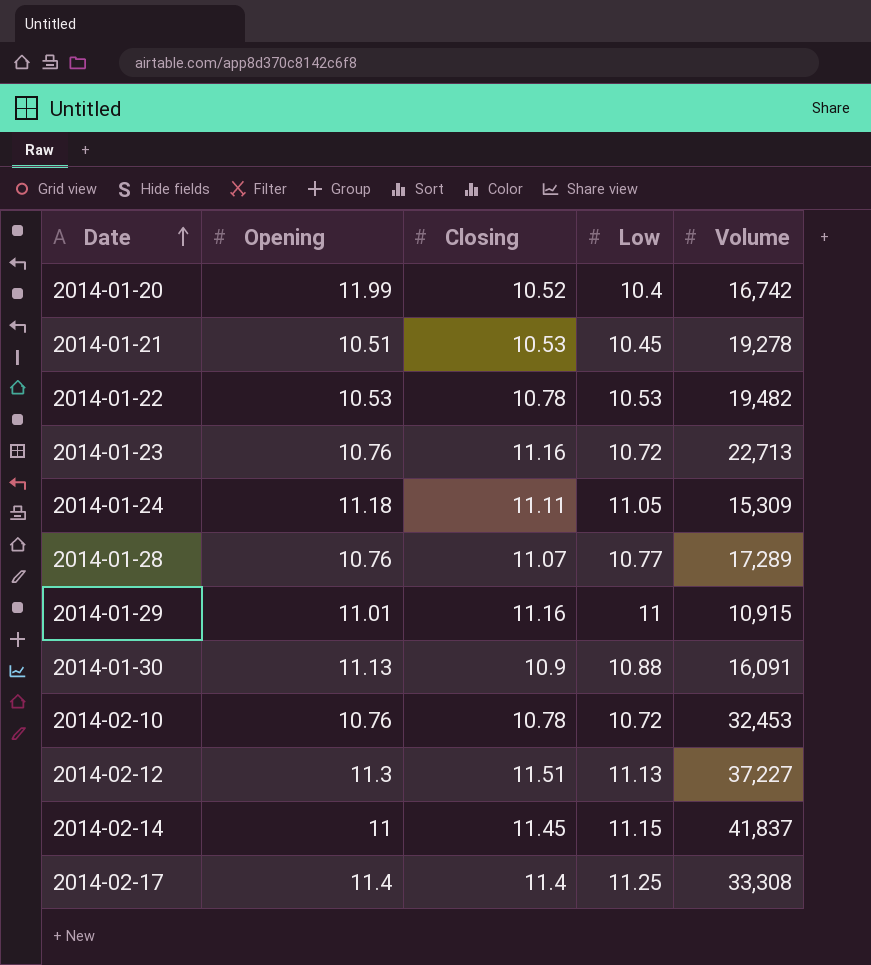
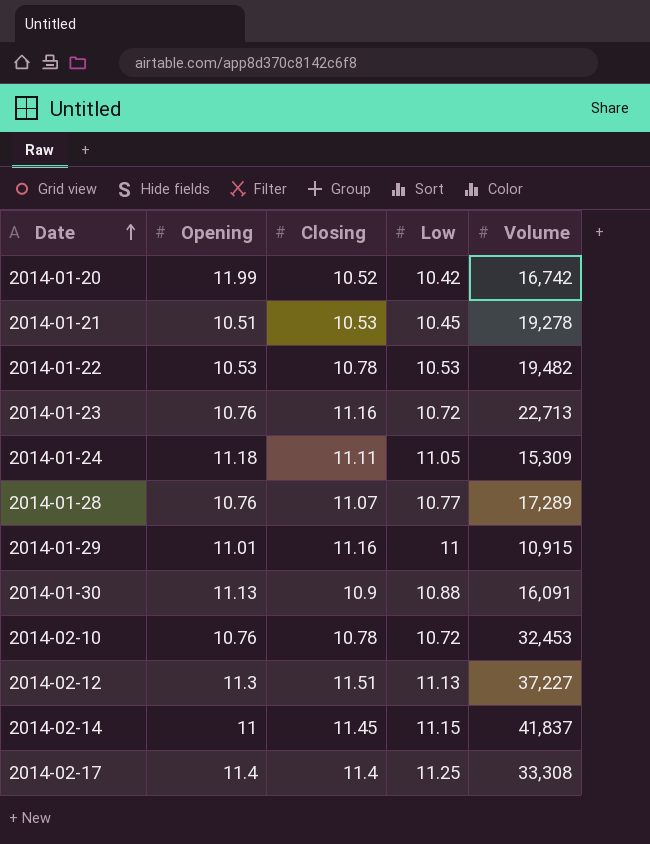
2014-01-20 | Low: 10.4 -> 10.42

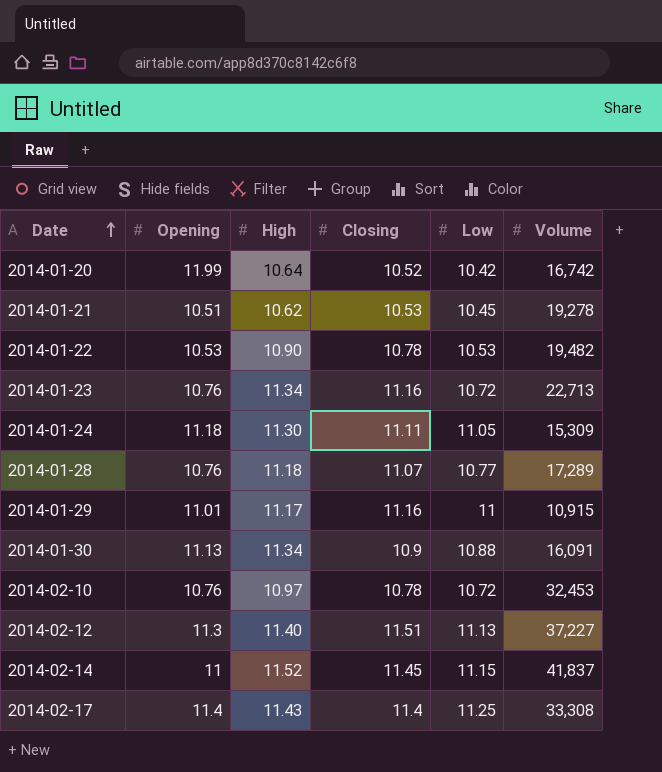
column High | position: none -> 3

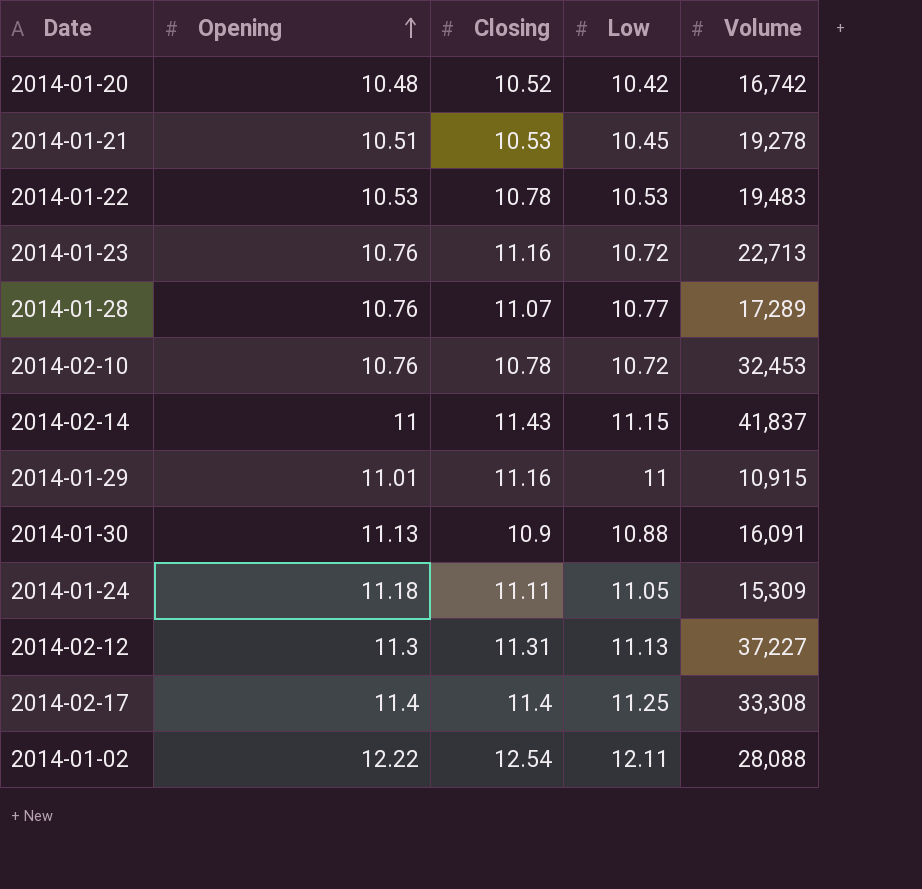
row order: Date ascending -> Opening ascending
column High | position: 3 -> none
2014-01-20 | Opening: 11.99 -> 10.48
2014-01-22 | Volume: 19,482 -> 19,483
2014-02-14 | Closing: 11.45 -> 11.43
2014-02-12 | Closing: 11.51 -> 11.31
row 2014-01-02: none -> 12.22 | 12.54 | 12.11 | 28,088

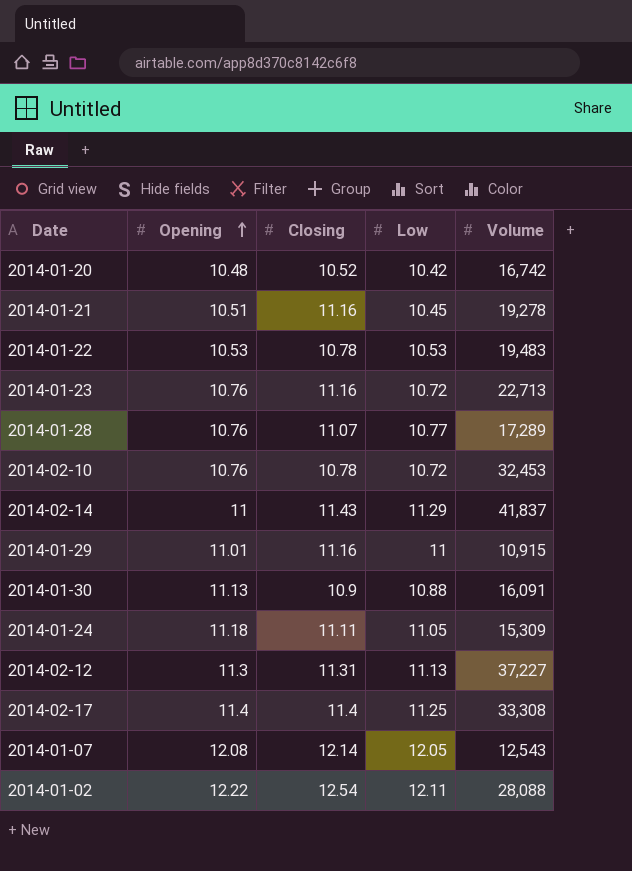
2014-01-21 | Closing: 10.53 -> 11.16
2014-02-14 | Low: 11.15 -> 11.29
row 2014-01-07: none -> 12.08 | 12.14 | 12.05 | 12,543

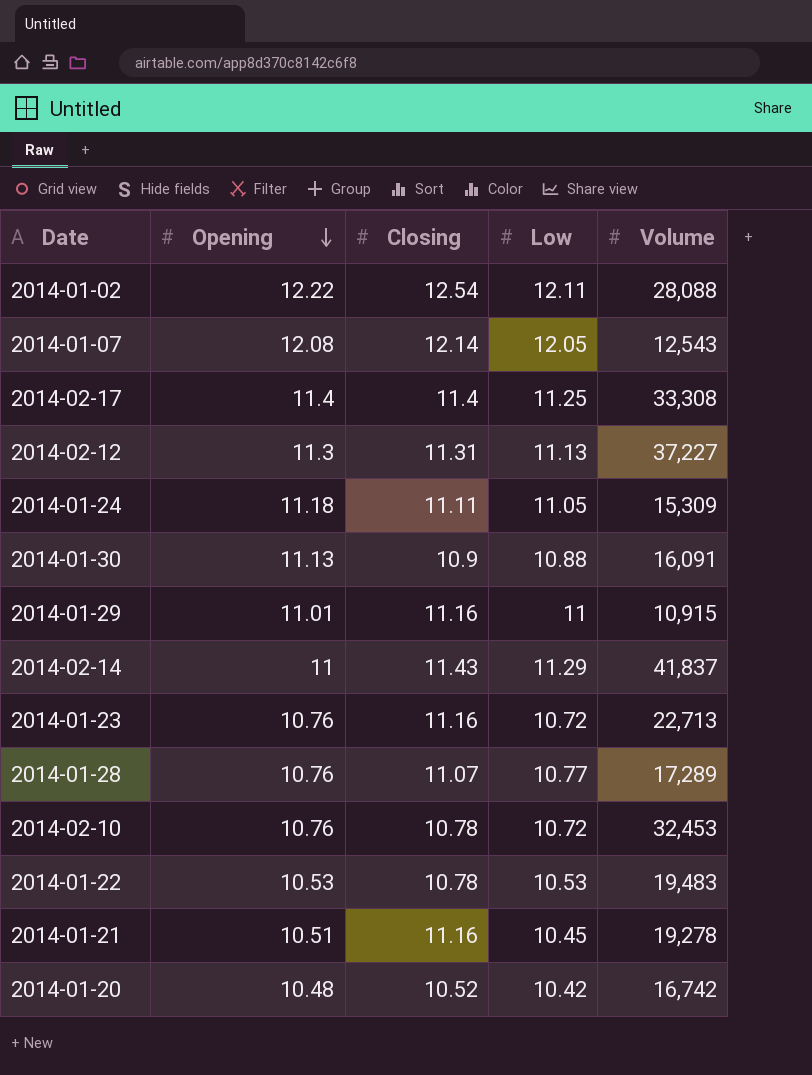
row order: Opening ascending -> Opening descending

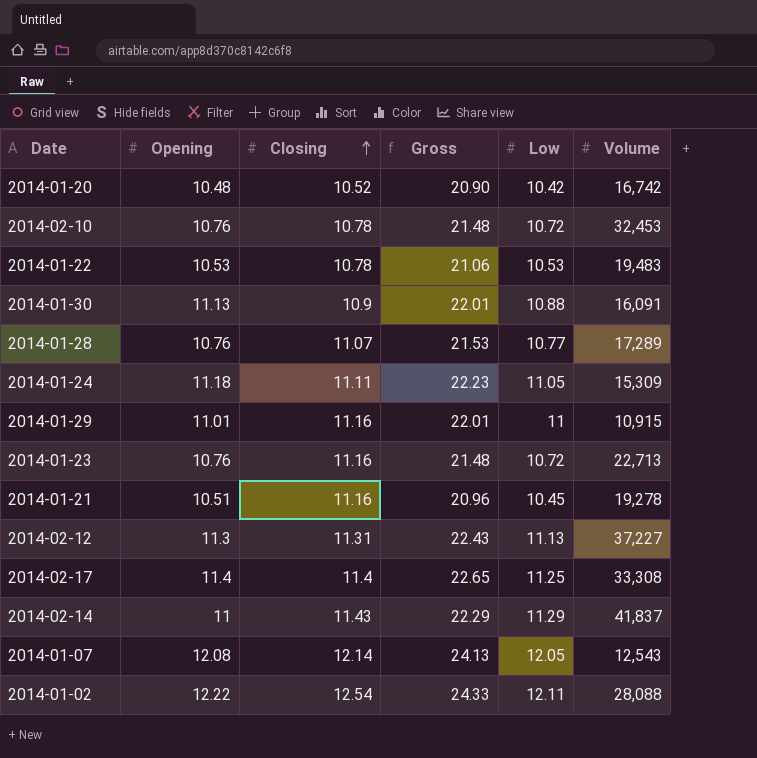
row order: Opening descending -> Closing ascending
column Gross | formula: none -> [Opening] + [Low]

